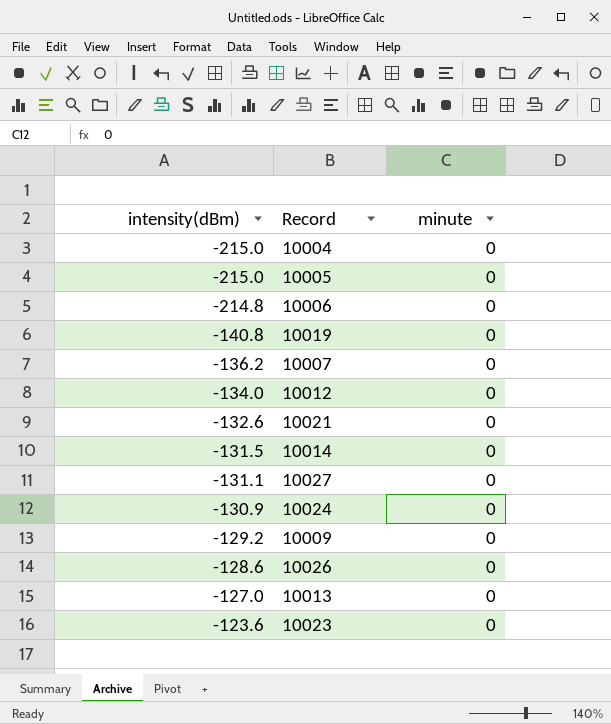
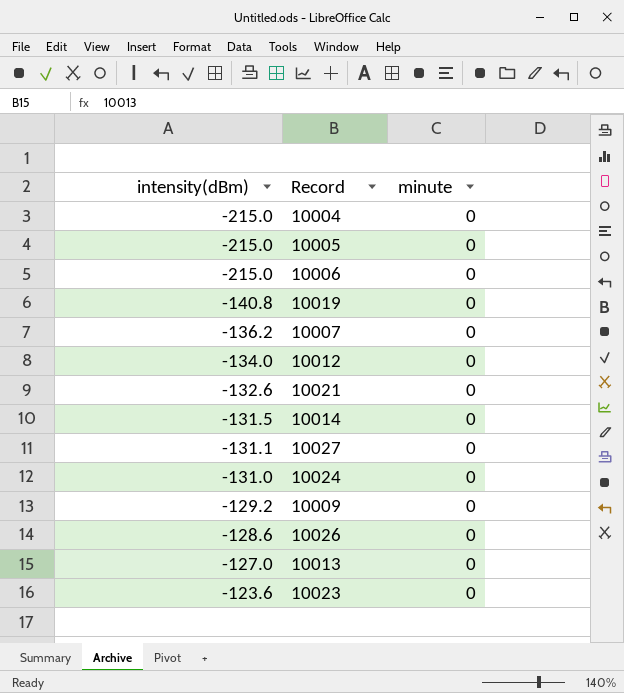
10006 | intensity(dBm): -214.8 -> -215.0
10024 | intensity(dBm): -130.9 -> -131.0

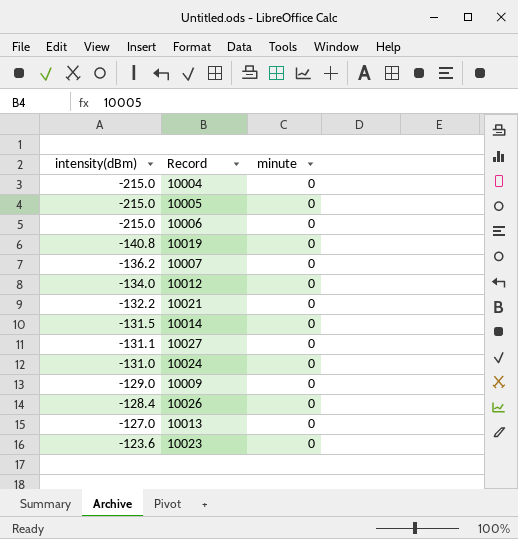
10021 | intensity(dBm): -132.6 -> -132.2
10009 | intensity(dBm): -129.2 -> -129.0
10026 | intensity(dBm): -128.6 -> -128.4

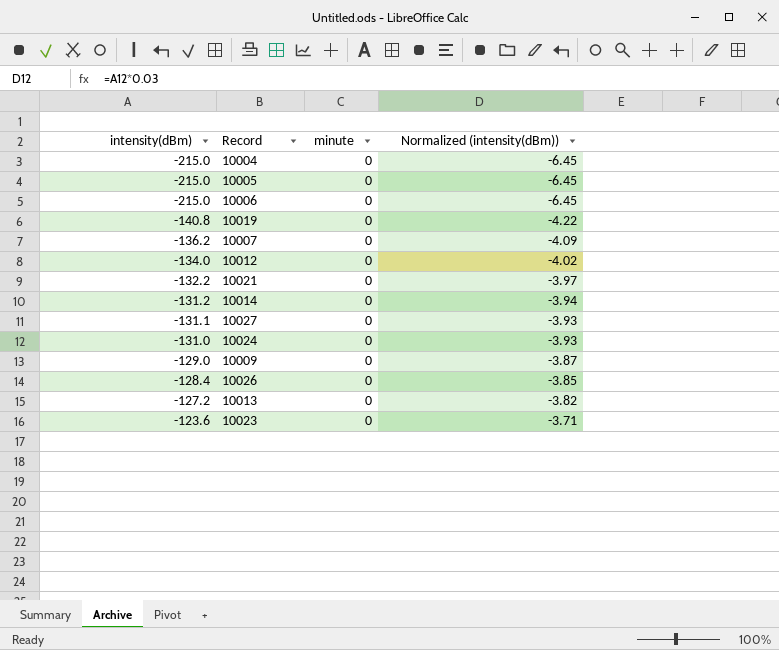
column Normalized (intensity(dBm)) | formula: none -> [intensity(dBm)] * 0.03
10014 | intensity(dBm): -131.5 -> -131.2
10013 | intensity(dBm): -127.0 -> -127.2

